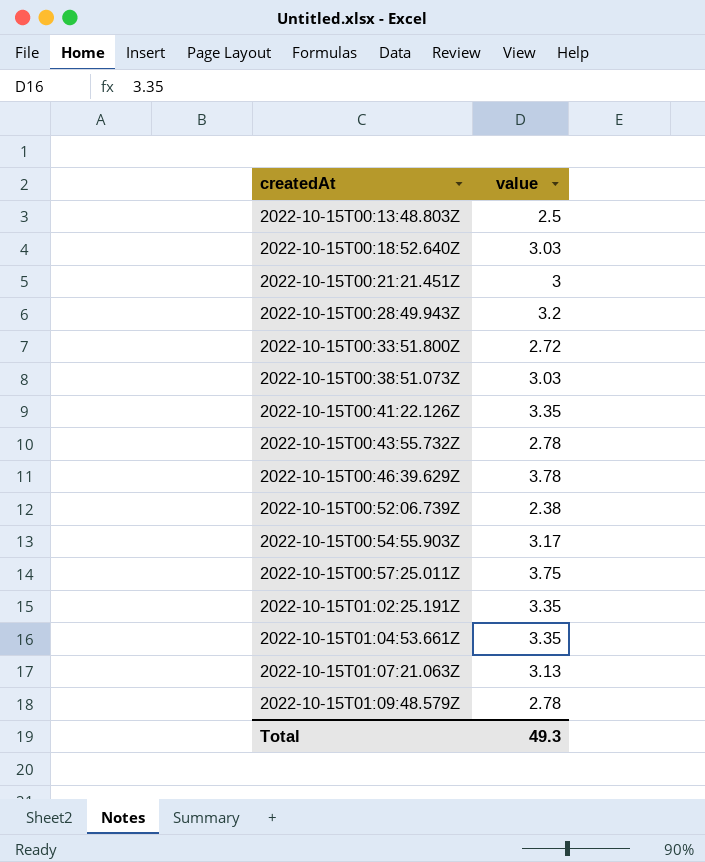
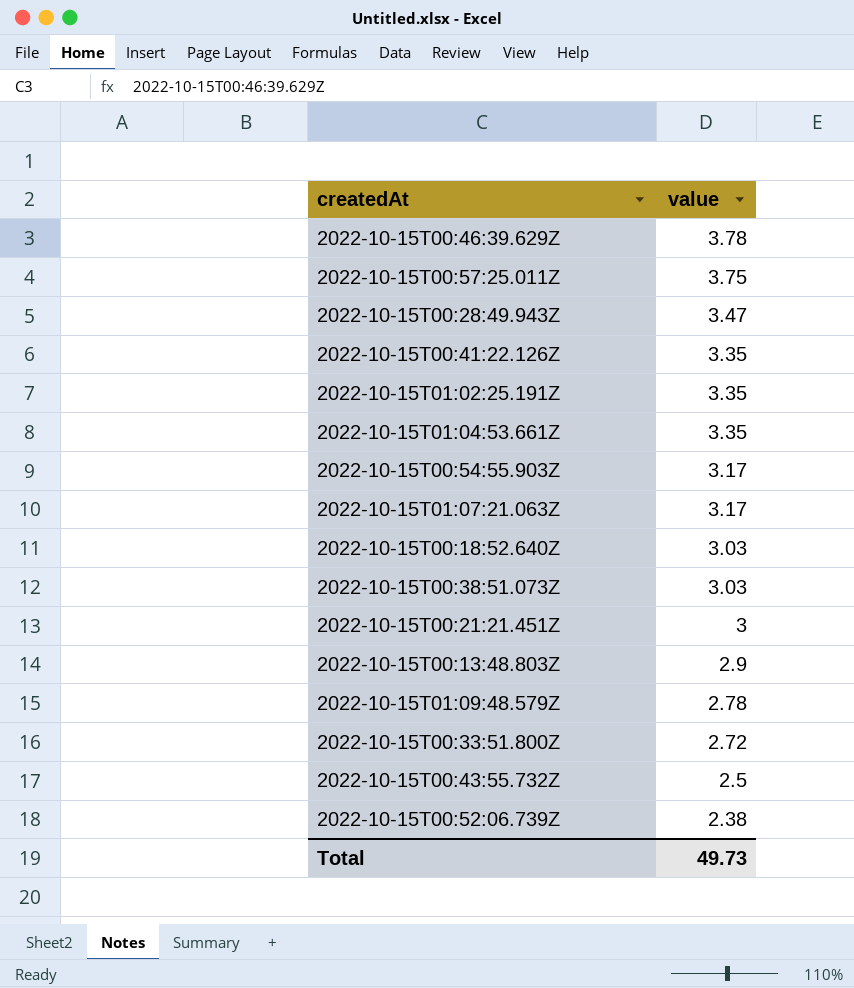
row order: createdAt ascending -> value descending
2022-10-15T00:28:49.943Z | value: 3.2 -> 3.47
2022-10-15T01:07:21.063Z | value: 3.13 -> 3.17
2022-10-15T00:13:48.803Z | value: 2.5 -> 2.9
2022-10-15T00:43:55.732Z | value: 2.78 -> 2.5
Total | value: 49.3 -> 49.73

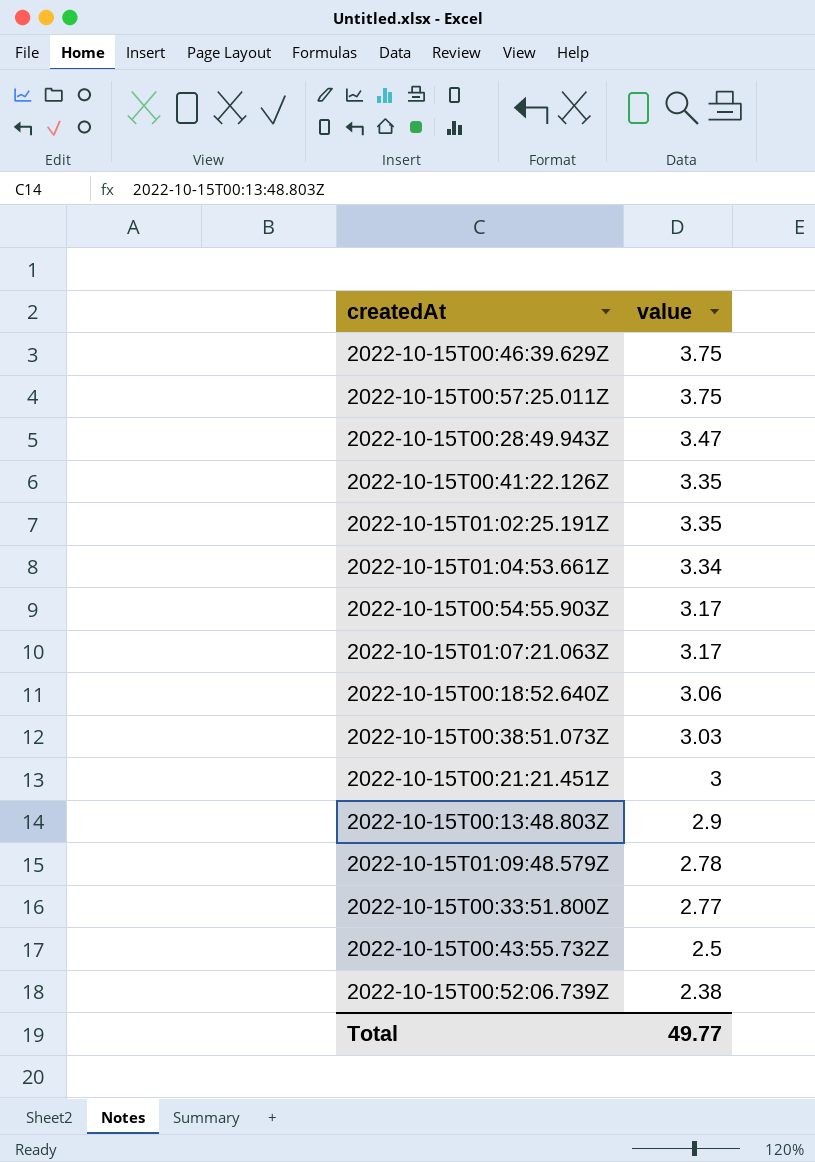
2022-10-15T00:46:39.629Z | value: 3.78 -> 3.75
2022-10-15T01:04:53.661Z | value: 3.35 -> 3.34
2022-10-15T00:18:52.640Z | value: 3.03 -> 3.06
2022-10-15T00:33:51.800Z | value: 2.72 -> 2.77
Total | value: 49.73 -> 49.77

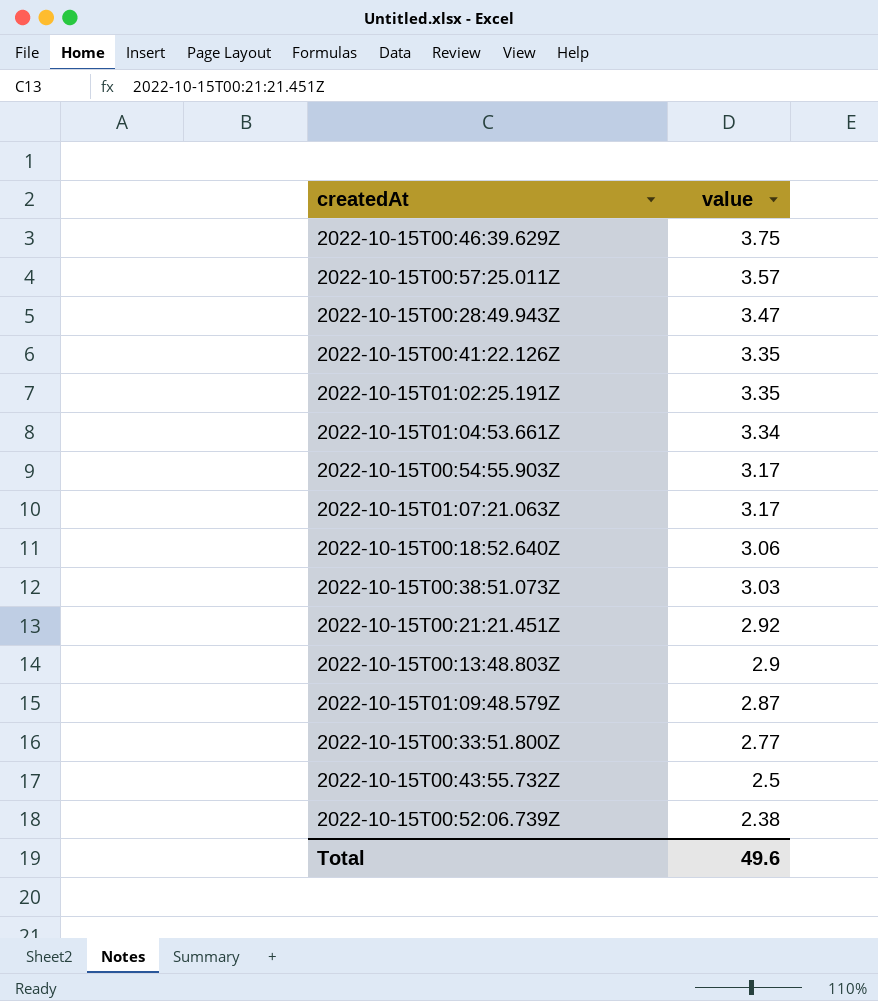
2022-10-15T00:57:25.011Z | value: 3.75 -> 3.57
2022-10-15T00:21:21.451Z | value: 3 -> 2.92
2022-10-15T01:09:48.579Z | value: 2.78 -> 2.87
Total | value: 49.77 -> 49.6

